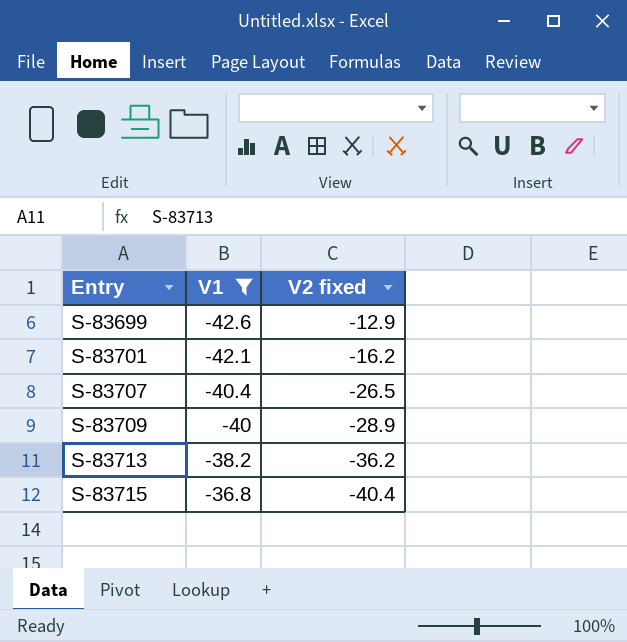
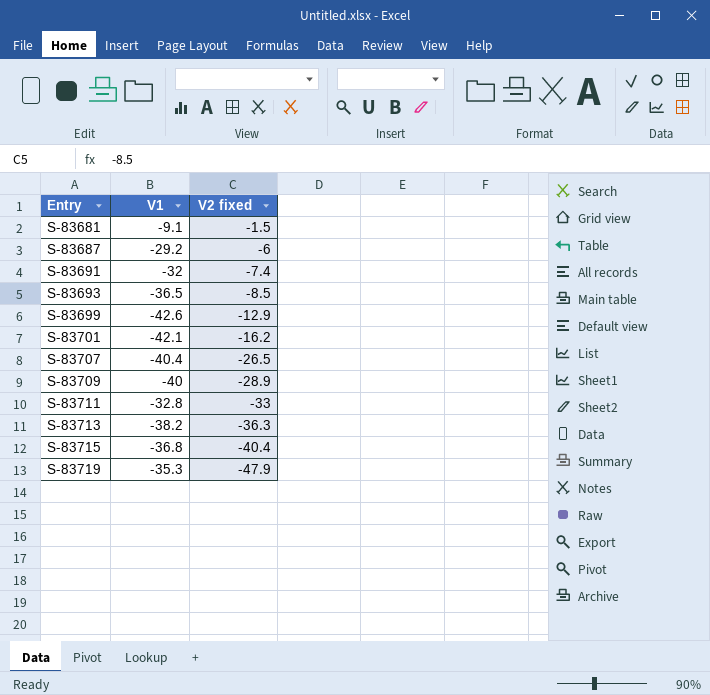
filter: V1 <= -36.8 -> none
S-83713 | V2 fixed: -36.2 -> -36.3

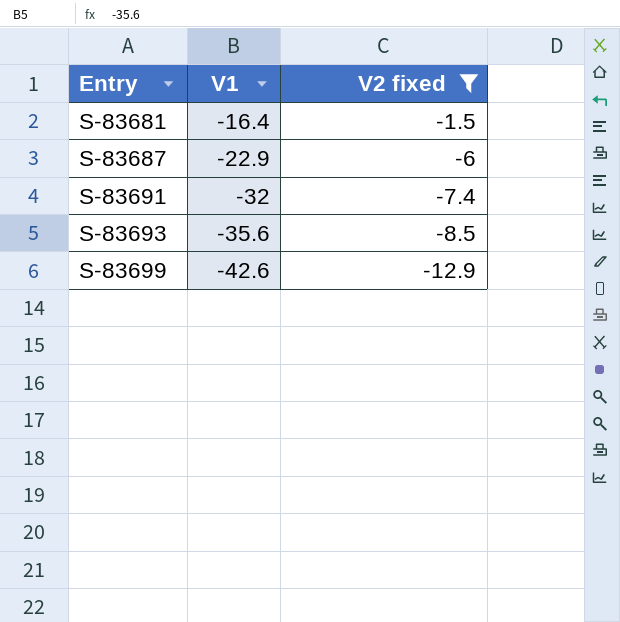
filter: none -> V2 fixed >= -12.9
S-83681 | V1: -9.1 -> -16.4
S-83687 | V1: -29.2 -> -22.9
S-83693 | V1: -36.5 -> -35.6

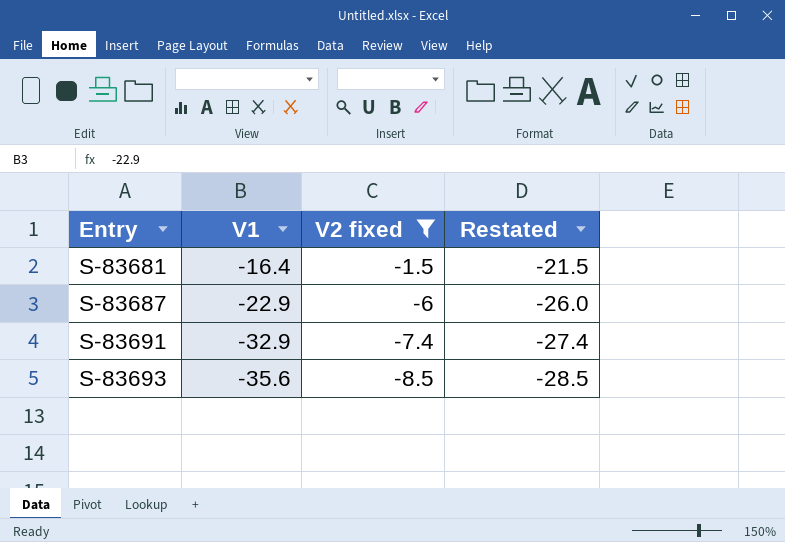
column Restated | formula: none -> [V2 fixed] - 20
row S-83699: -42.6 | -12.9 -> none
S-83691 | V1: -32 -> -32.9

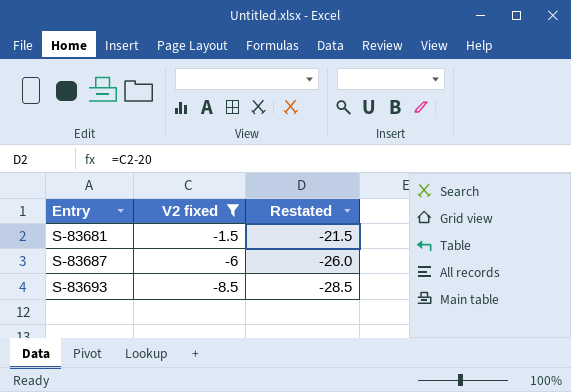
column V1 | position: 2 -> none
row S-83691: -32.9 | -7.4 | -27.4 -> none

